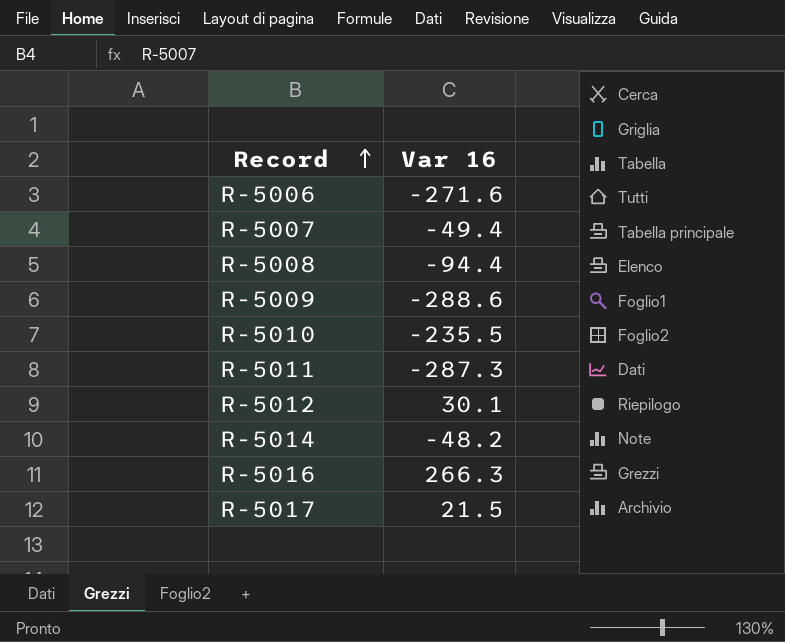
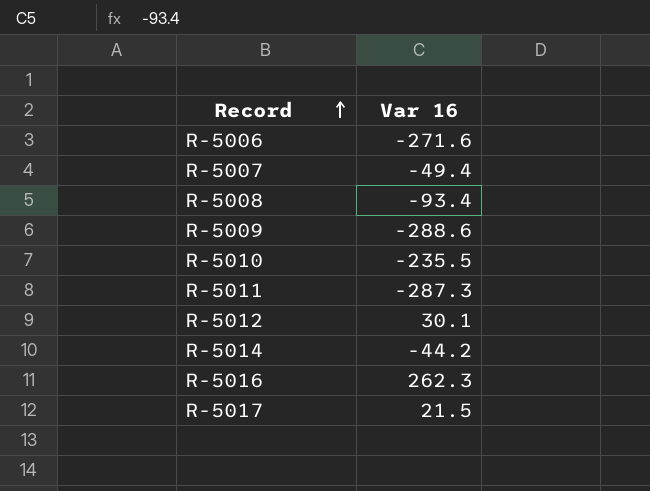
R-5008 | Var 16: -94.4 -> -93.4
R-5014 | Var 16: -48.2 -> -44.2
R-5016 | Var 16: 266.3 -> 262.3

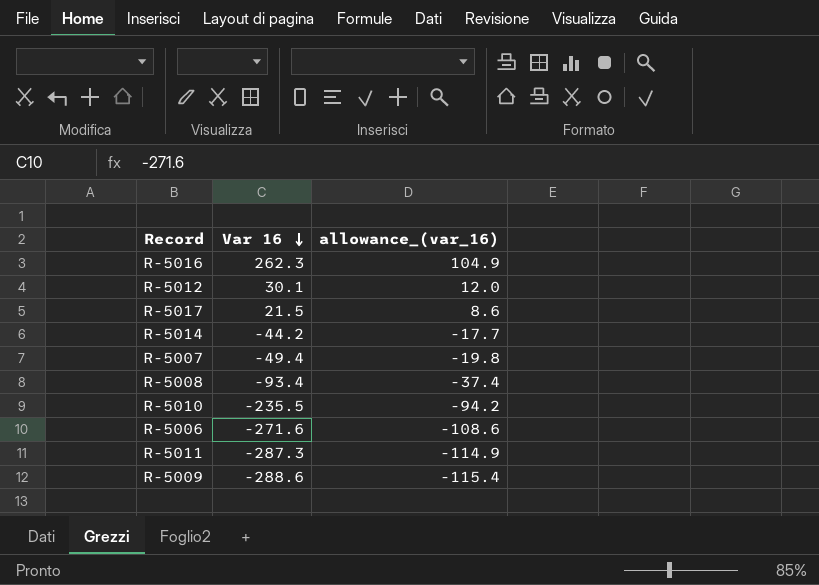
row order: Record ascending -> Var 16 descending
column allowance_(var_16) | formula: none -> [Var 16] * 0.4

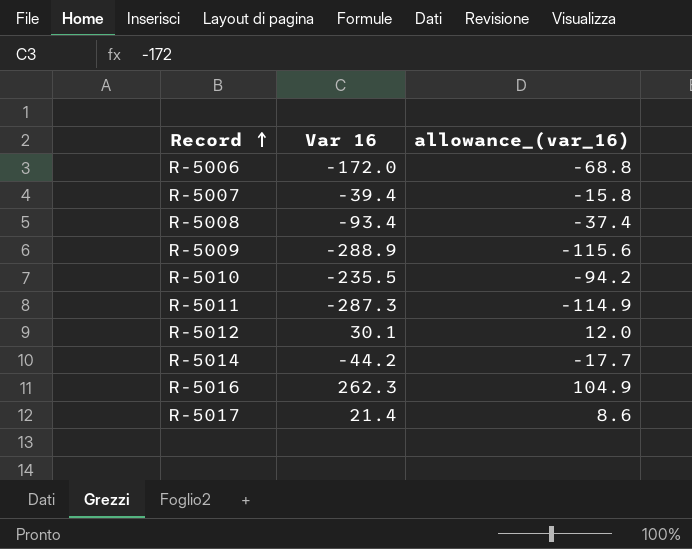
row order: Var 16 descending -> Record ascending
R-5006 | Var 16: -271.6 -> -172.0
R-5006 | allowance_(var_16): -108.6 -> -68.8
R-5007 | Var 16: -49.4 -> -39.4
R-5007 | allowance_(var_16): -19.8 -> -15.8
R-5009 | Var 16: -288.6 -> -288.9
R-5009 | allowance_(var_16): -115.4 -> -115.6
R-5017 | Var 16: 21.5 -> 21.4

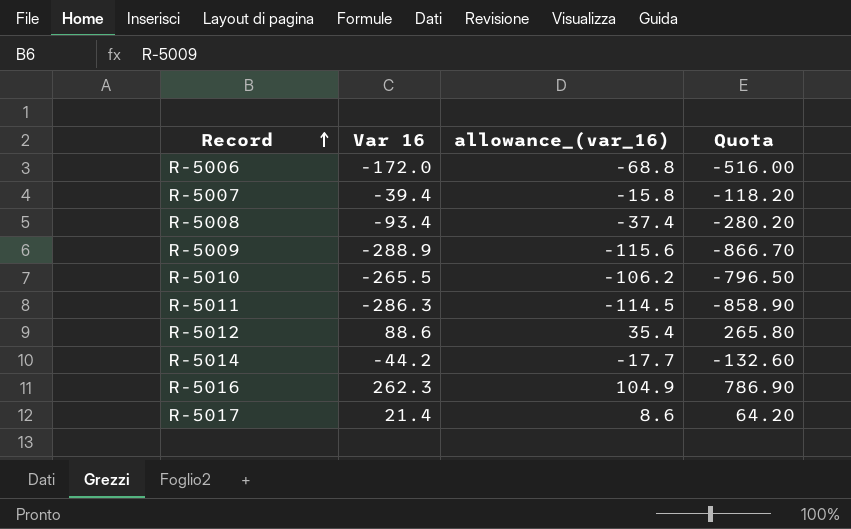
column Quota | formula: none -> [Var 16] * 3
R-5010 | Var 16: -235.5 -> -265.5
R-5010 | allowance_(var_16): -94.2 -> -106.2
R-5011 | Var 16: -287.3 -> -286.3
R-5011 | allowance_(var_16): -114.9 -> -114.5
R-5012 | Var 16: 30.1 -> 88.6
R-5012 | allowance_(var_16): 12.0 -> 35.4

